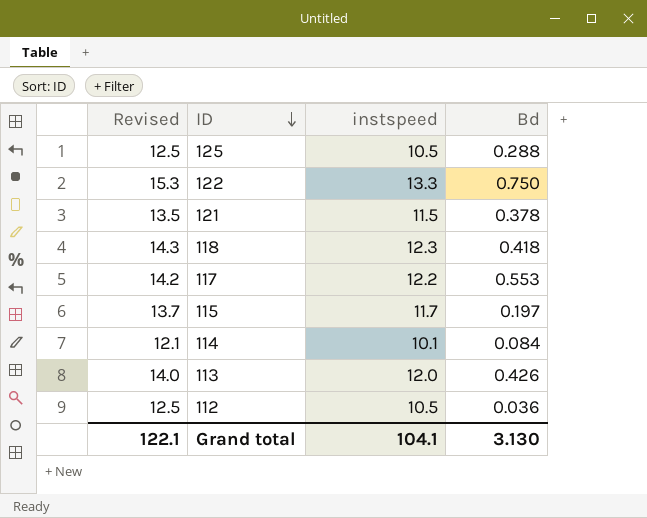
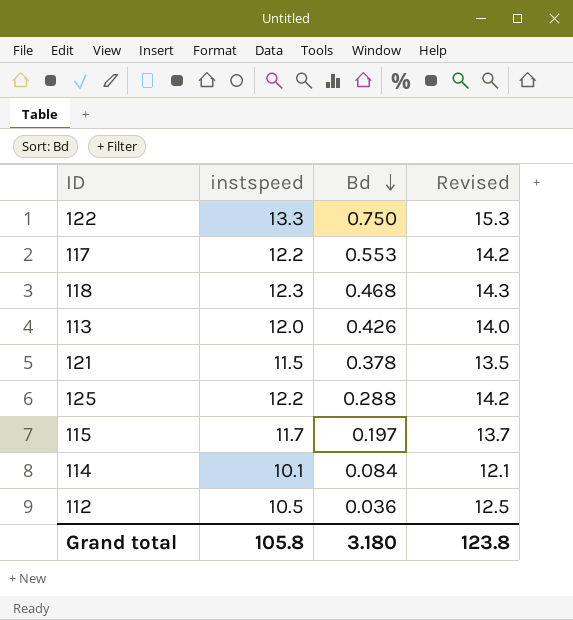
row order: ID descending -> Bd descending
column Revised | position: 1 -> 4
118 | Bd: 0.418 -> 0.468
125 | instspeed: 10.5 -> 12.2
125 | Revised: 12.5 -> 14.2
Grand total | instspeed: 104.1 -> 105.8
Grand total | Bd: 3.130 -> 3.180
Grand total | Revised: 122.1 -> 123.8

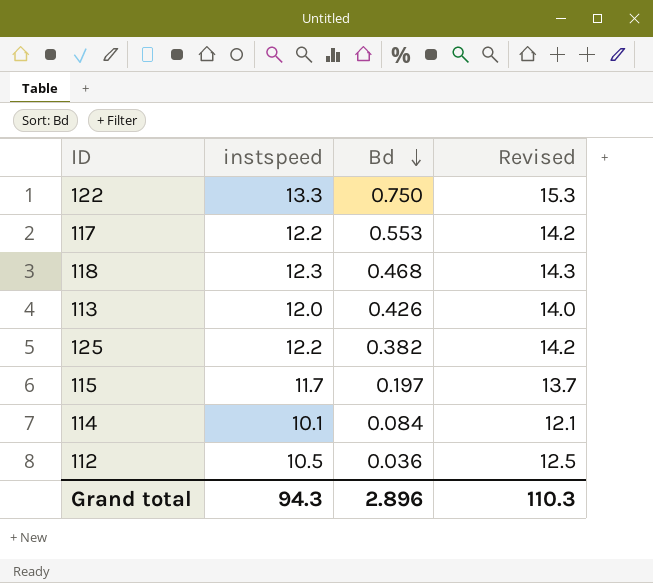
row 121: 11.5 | 0.378 | 13.5 -> none
125 | Bd: 0.288 -> 0.382
Grand total | instspeed: 105.8 -> 94.3
Grand total | Bd: 3.180 -> 2.896
Grand total | Revised: 123.8 -> 110.3

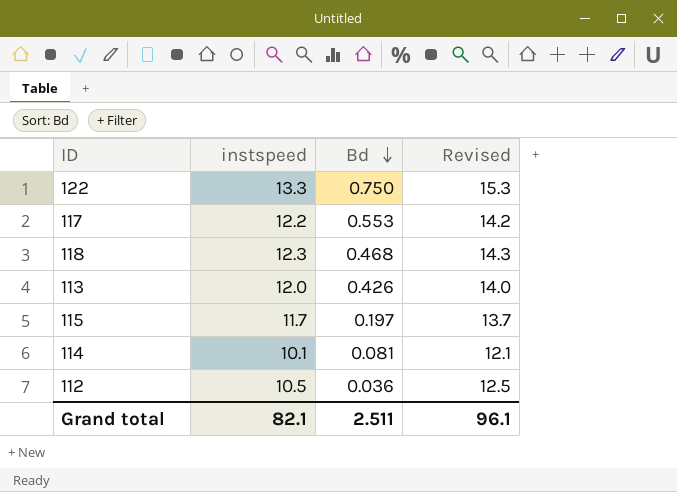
row 125: 12.2 | 0.382 | 14.2 -> none
114 | Bd: 0.084 -> 0.081
Grand total | instspeed: 94.3 -> 82.1
Grand total | Bd: 2.896 -> 2.511
Grand total | Revised: 110.3 -> 96.1

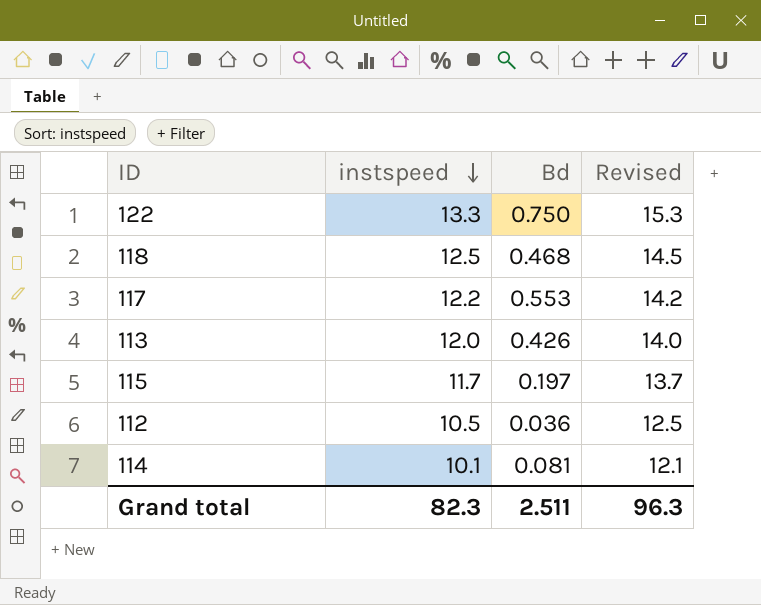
row order: Bd descending -> instspeed descending
118 | instspeed: 12.3 -> 12.5
118 | Revised: 14.3 -> 14.5
Grand total | instspeed: 82.1 -> 82.3
Grand total | Revised: 96.1 -> 96.3

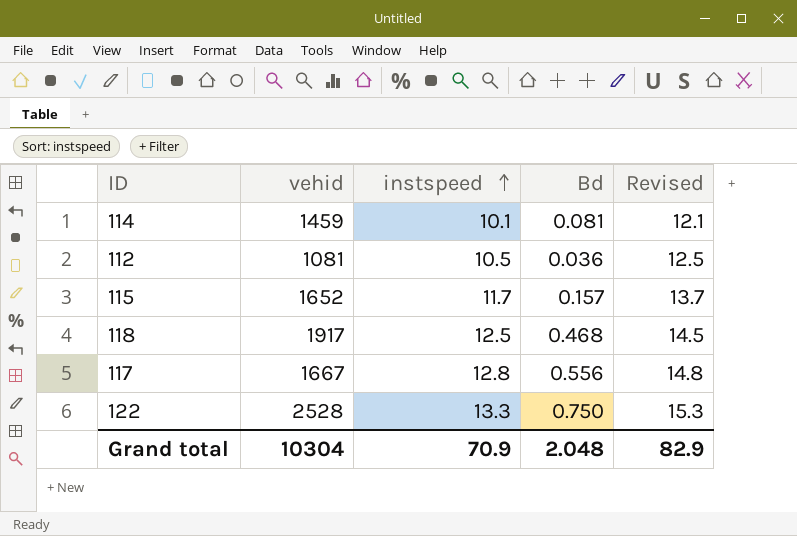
row order: instspeed descending -> instspeed ascending
column vehid | position: none -> 2
row 113: 12.0 | 0.426 | 14.0 -> none
115 | Bd: 0.197 -> 0.157
117 | instspeed: 12.2 -> 12.8
117 | Bd: 0.553 -> 0.556
117 | Revised: 14.2 -> 14.8
Grand total | instspeed: 82.3 -> 70.9
Grand total | Bd: 2.511 -> 2.048
Grand total | Revised: 96.3 -> 82.9

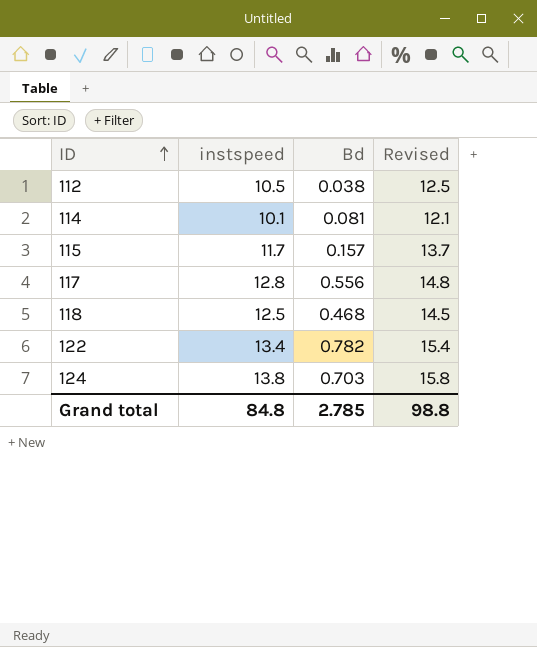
row order: instspeed ascending -> ID ascending
column vehid | position: 2 -> none
112 | Bd: 0.036 -> 0.038
122 | instspeed: 13.3 -> 13.4
122 | Bd: 0.750 -> 0.782
122 | Revised: 15.3 -> 15.4
row 124: none -> 13.8 | 0.703 | 15.8
Grand total | instspeed: 70.9 -> 84.8
Grand total | Bd: 2.048 -> 2.785
Grand total | Revised: 82.9 -> 98.8

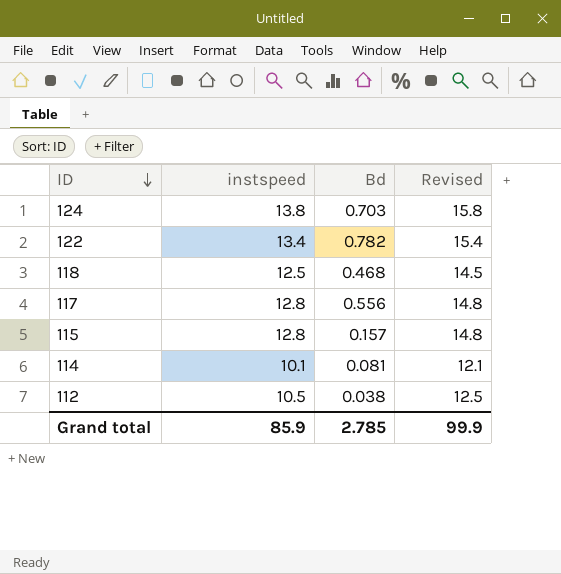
row order: ID ascending -> ID descending
115 | instspeed: 11.7 -> 12.8
115 | Revised: 13.7 -> 14.8
Grand total | instspeed: 84.8 -> 85.9
Grand total | Revised: 98.8 -> 99.9

